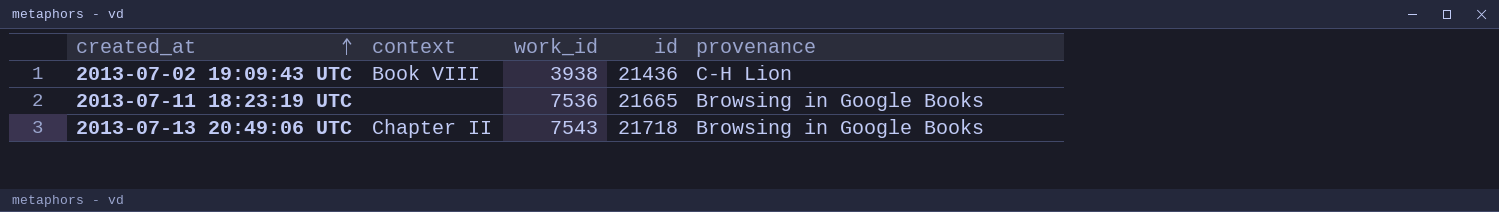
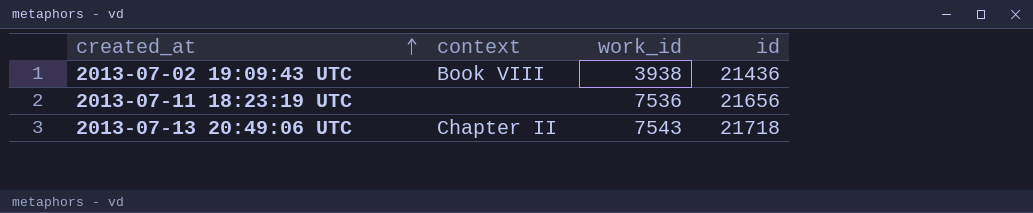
column provenance | position: 5 -> none
2013-07-11 18:23:19 UTC | id: 21665 -> 21656

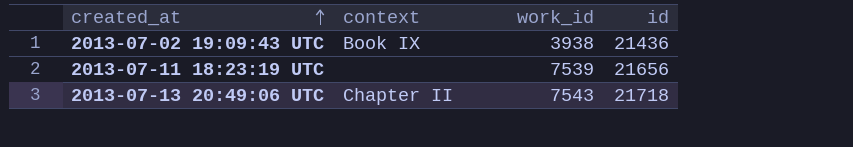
2013-07-02 19:09:43 UTC | context: Book VIII -> Book IX
2013-07-11 18:23:19 UTC | work_id: 7536 -> 7539

